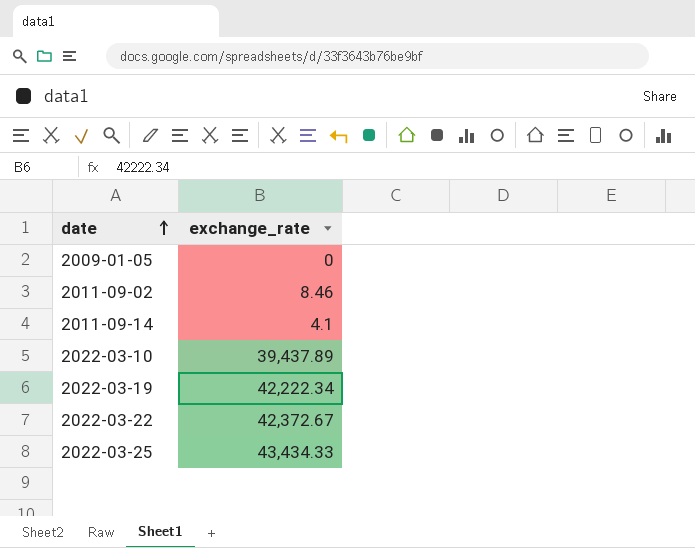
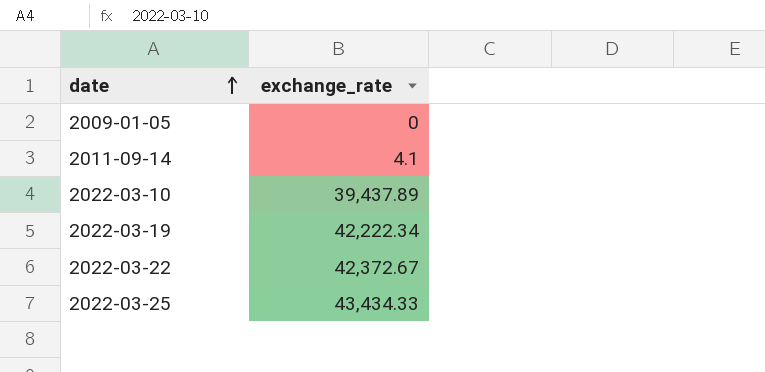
row 2011-09-02: 8.46 -> none

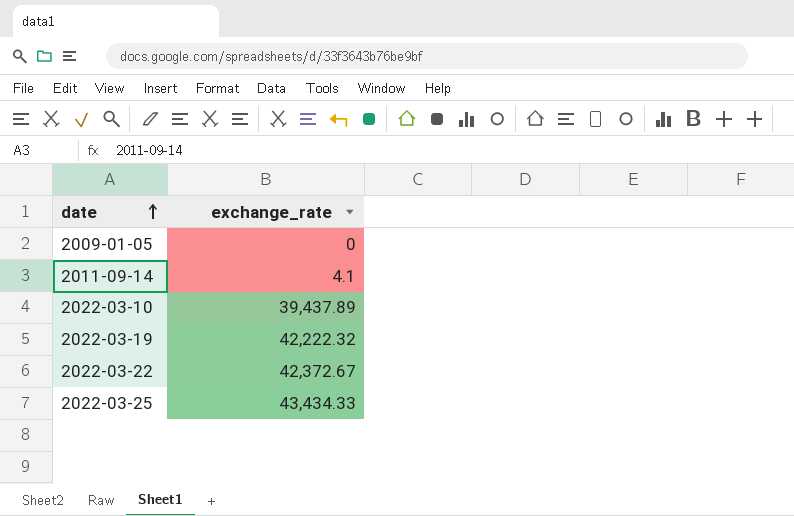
2022-03-19 | exchange_rate: 42,222.34 -> 42,222.32

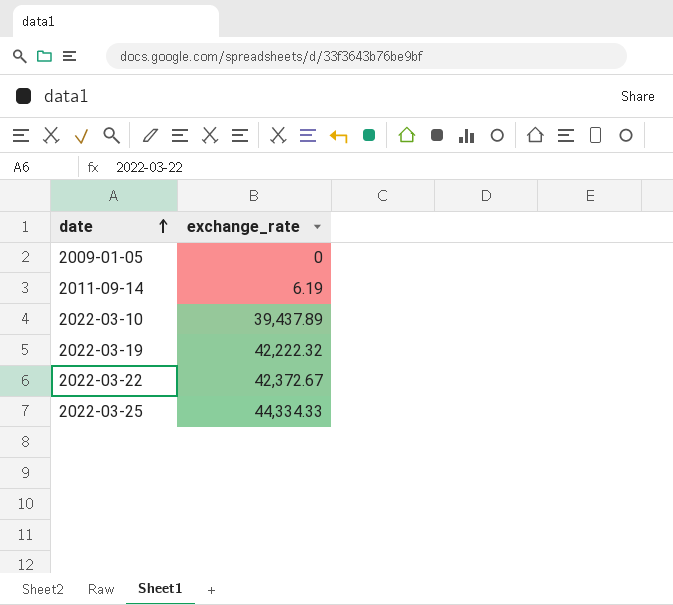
2011-09-14 | exchange_rate: 4.1 -> 6.19
2022-03-25 | exchange_rate: 43,434.33 -> 44,334.33

